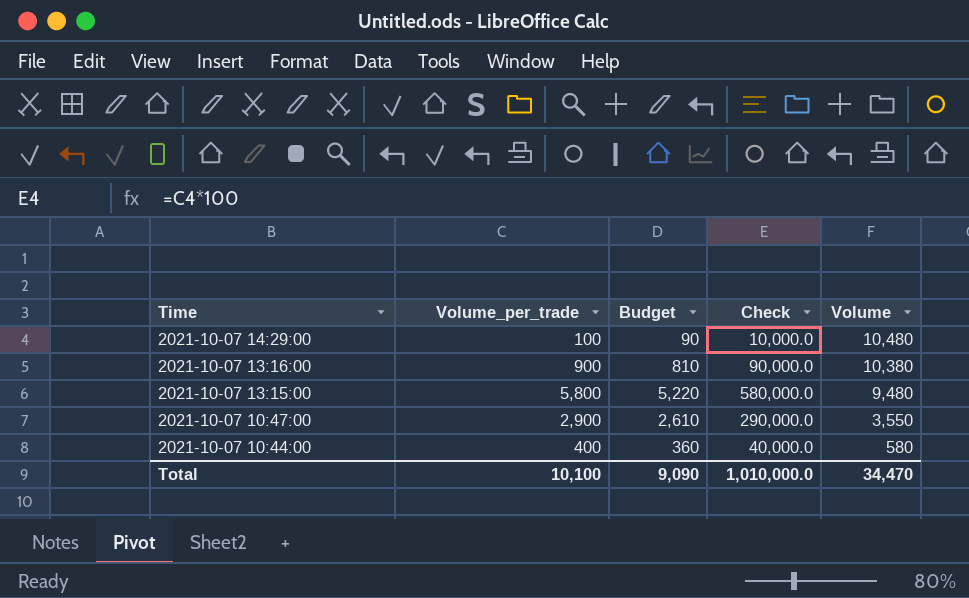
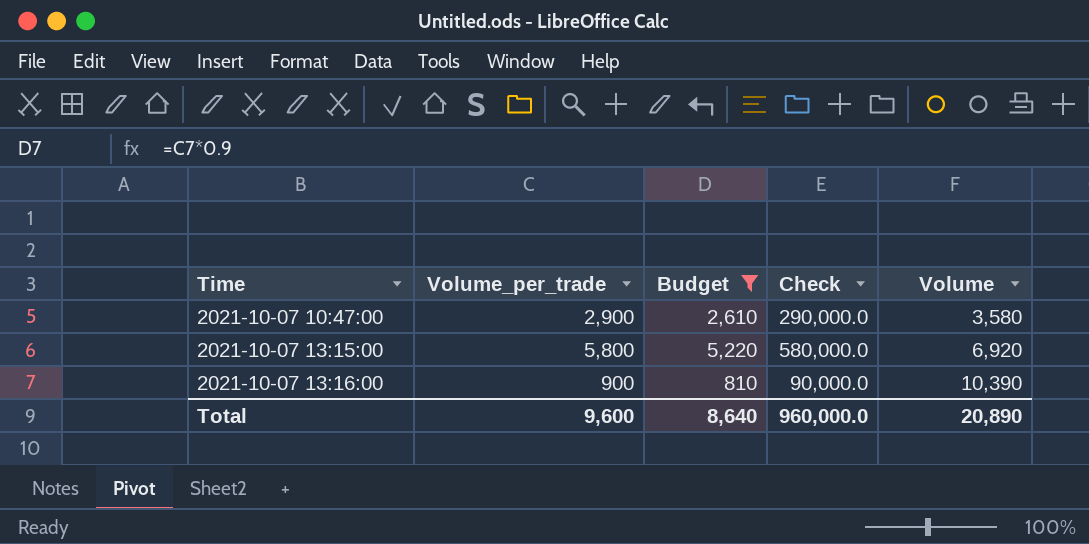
filter: none -> Budget >= 810
row order: Time descending -> Time ascending
2021-10-07 10:47:00 | Volume: 3,550 -> 3,580
2021-10-07 13:15:00 | Volume: 9,480 -> 6,920
2021-10-07 13:16:00 | Volume: 10,380 -> 10,390
Total | Volume_per_trade: 10,100 -> 9,600
Total | Budget: 9,090 -> 8,640
Total | Check: 1,010,000.0 -> 960,000.0
Total | Volume: 34,470 -> 20,890

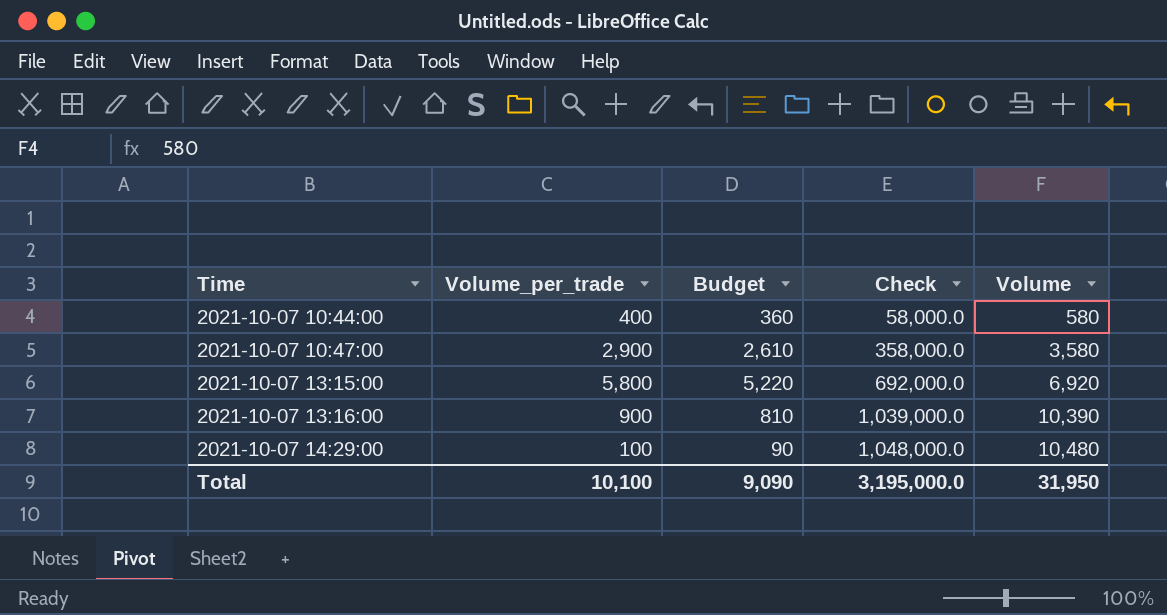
filter: Budget >= 810 -> none
column Check | formula: [Volume_per_trade] * 100 -> [Volume] * 100
Total | Volume_per_trade: 9,600 -> 10,100
Total | Budget: 8,640 -> 9,090
Total | Check: 960,000.0 -> 3,195,000.0
Total | Volume: 20,890 -> 31,950

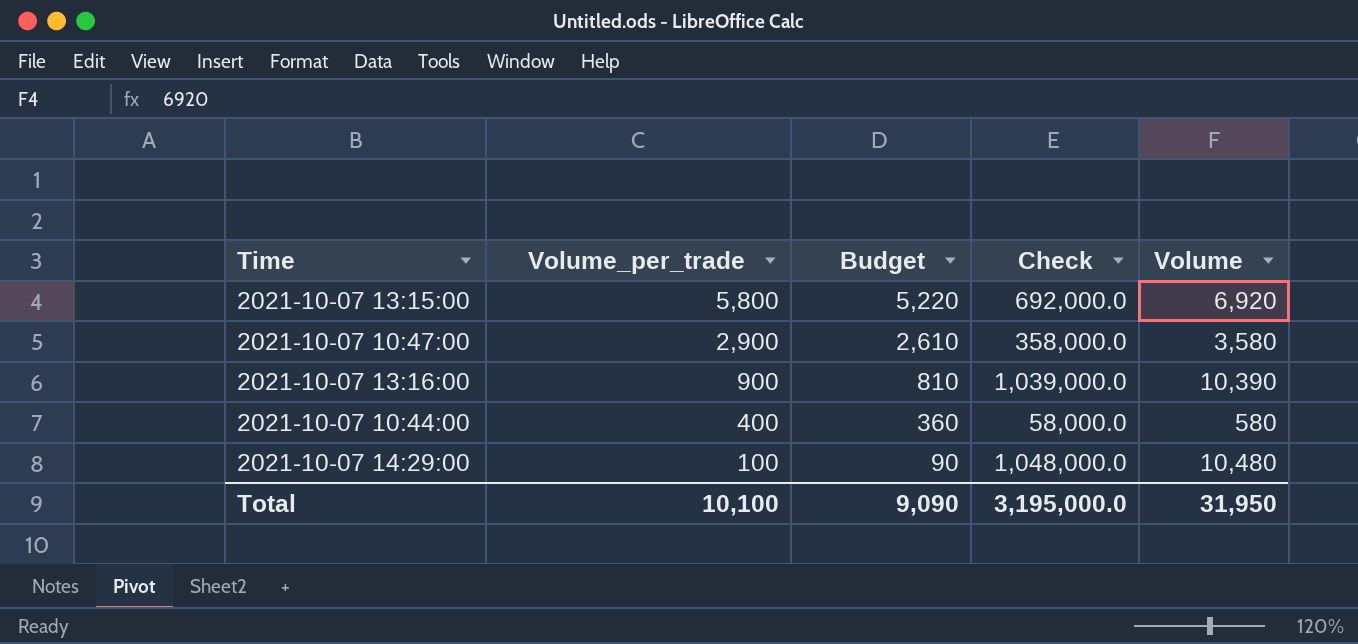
row order: Time ascending -> Volume_per_trade descending

